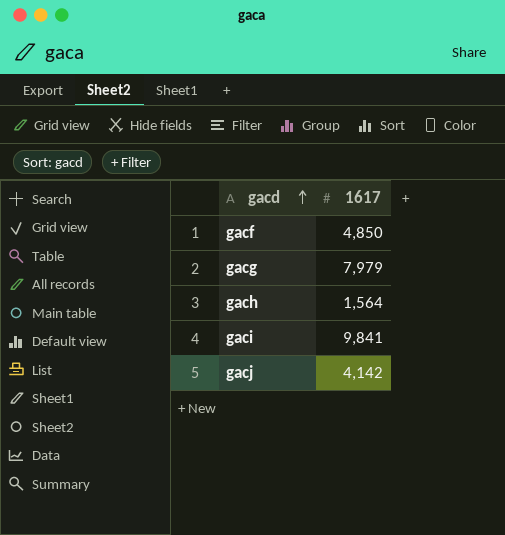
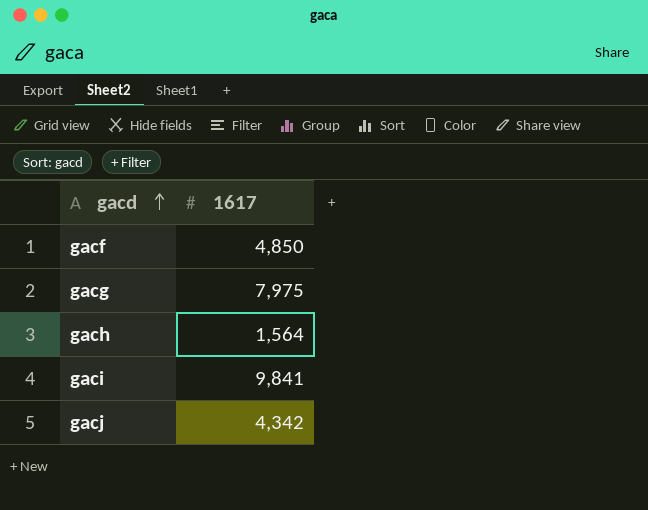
gacg | 1617: 7,979 -> 7,975
gacj | 1617: 4,142 -> 4,342

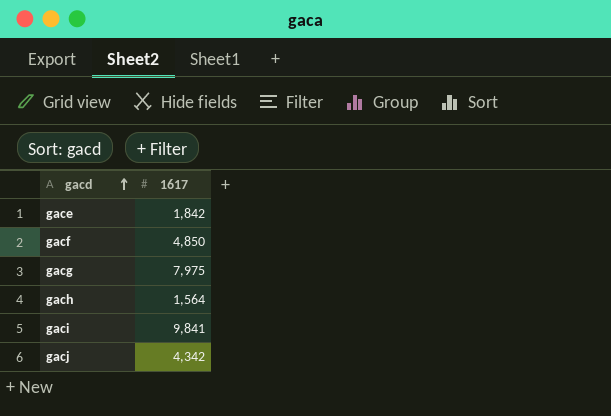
row gace: none -> 1,842

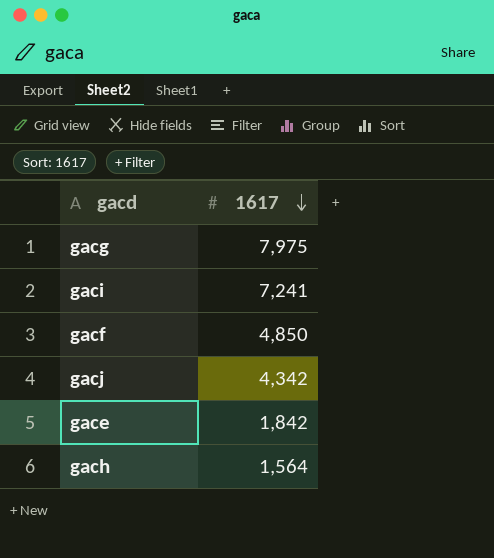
row order: gacd ascending -> 1617 descending
gaci | 1617: 9,841 -> 7,241

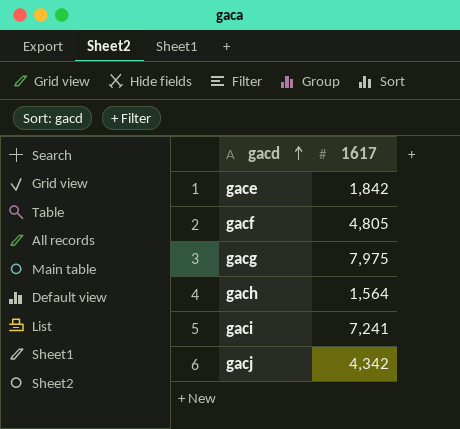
row order: 1617 descending -> gacd ascending
gacf | 1617: 4,850 -> 4,805

